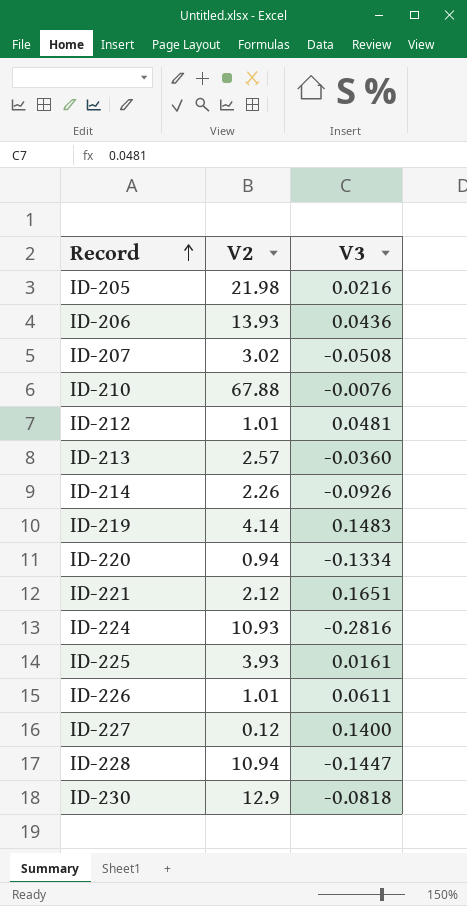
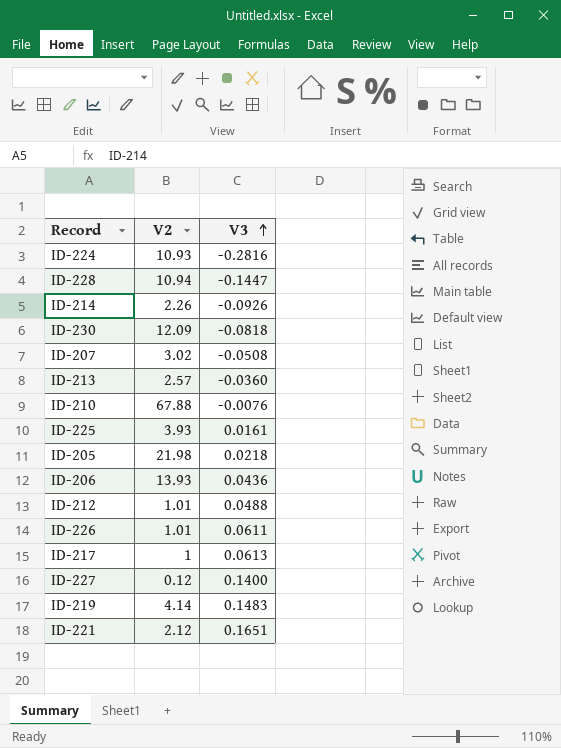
row order: Record ascending -> V3 ascending
row ID-220: 0.94 | -0.1334 -> none
ID-230 | V2: 12.9 -> 12.09
ID-205 | V3: 0.0216 -> 0.0218
ID-212 | V3: 0.0481 -> 0.0488
row ID-217: none -> 1 | 0.0613

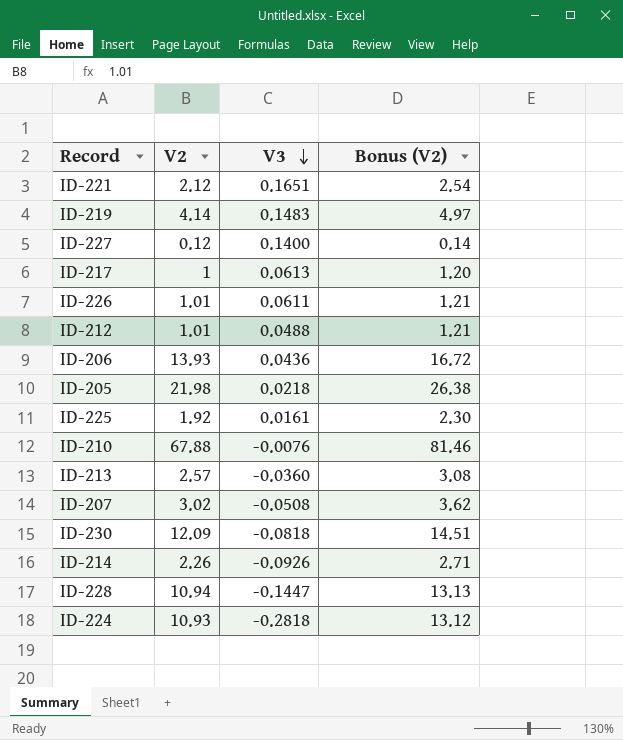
row order: V3 ascending -> V3 descending
column Bonus (V2) | formula: none -> [V2] * 1.2
ID-225 | V2: 3.93 -> 1.92
ID-224 | V3: -0.2816 -> -0.2818

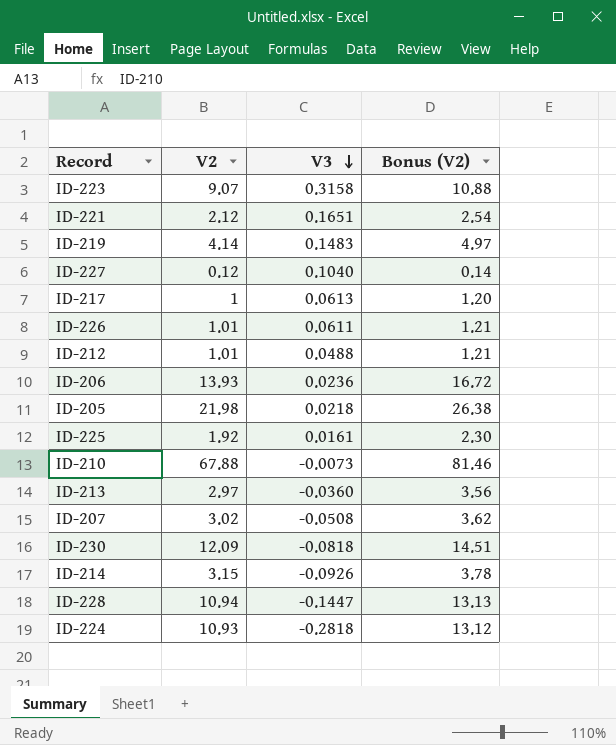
row ID-223: none -> 9.07 | 0.3158 | 10.88
ID-227 | V3: 0.1400 -> 0.1040
ID-206 | V3: 0.0436 -> 0.0236
ID-210 | V3: -0.0076 -> -0.0073
ID-213 | V2: 2.57 -> 2.97
ID-213 | Bonus (V2): 3.08 -> 3.56
ID-214 | V2: 2.26 -> 3.15
ID-214 | Bonus (V2): 2.71 -> 3.78

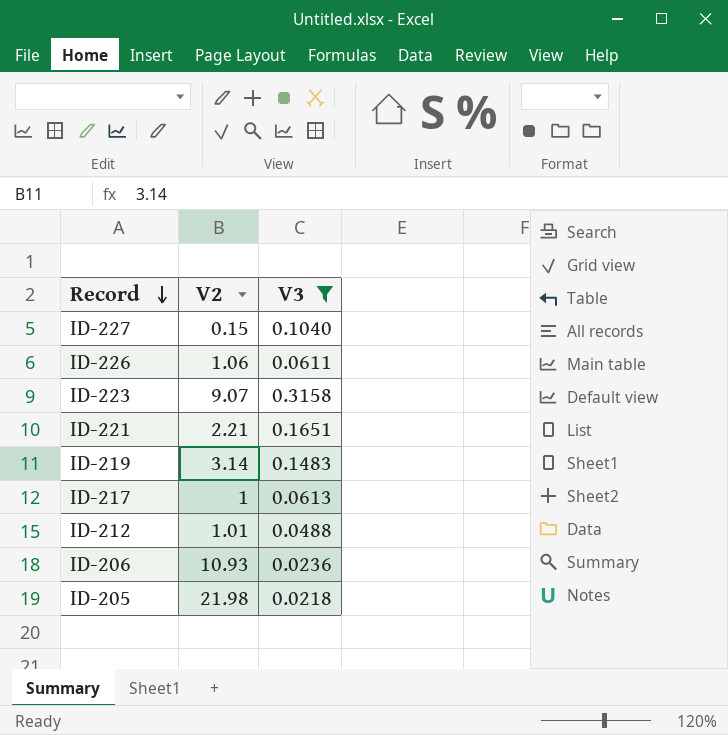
filter: none -> V3 >= 0.0218
row order: V3 descending -> Record descending
column Bonus (V2) | formula: [V2] * 1.2 -> none
ID-227 | V2: 0.12 -> 0.15
ID-226 | V2: 1.01 -> 1.06
ID-221 | V2: 2.12 -> 2.21
ID-219 | V2: 4.14 -> 3.14
ID-206 | V2: 13.93 -> 10.93

